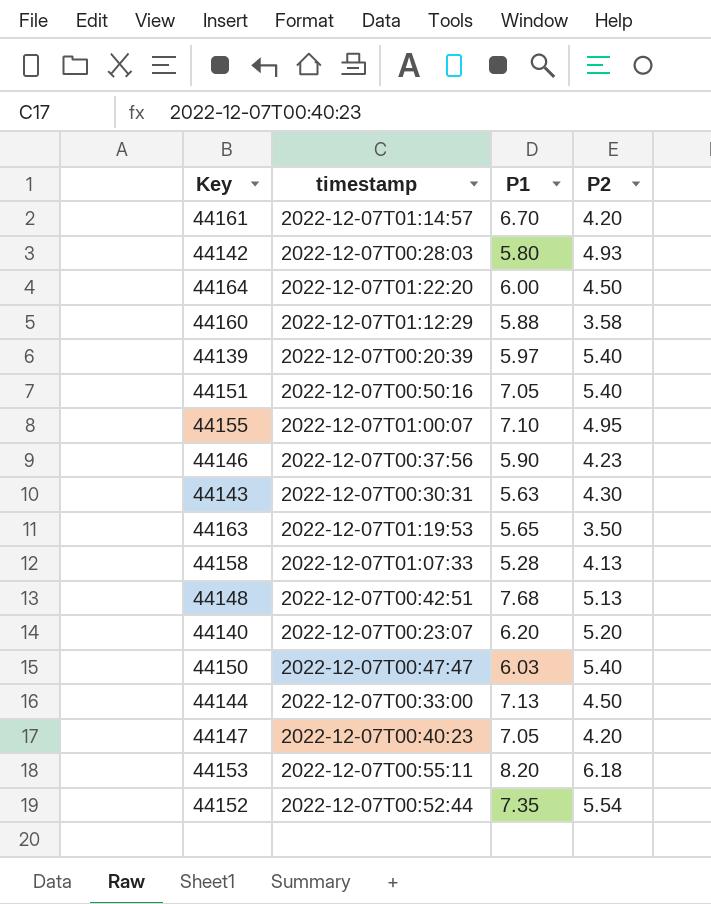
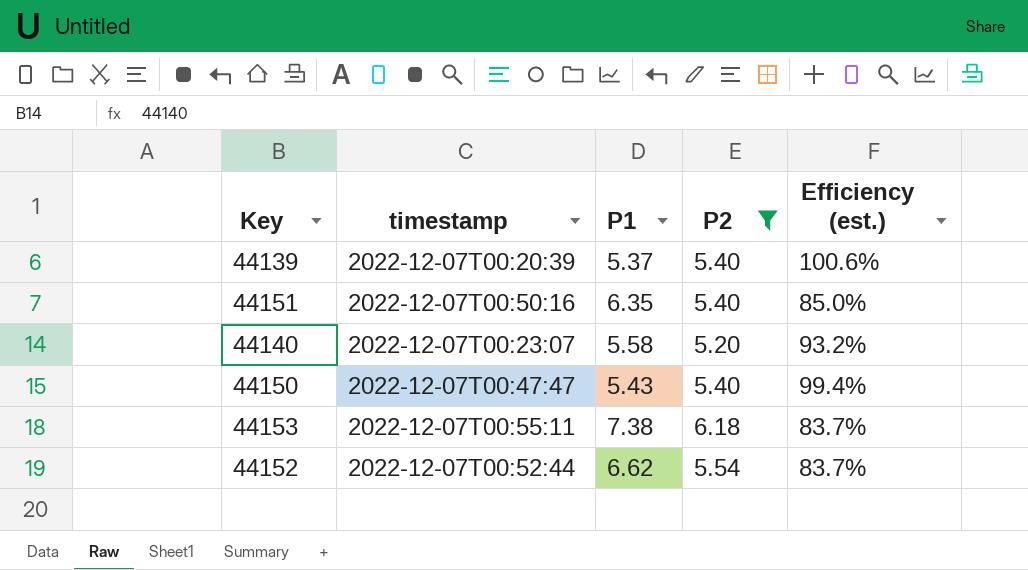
filter: none -> P2 >= 5.20
column Efficiency (est.) | formula: none -> [P2] / [P1]
44139 | P1: 5.97 -> 5.37
44151 | P1: 7.05 -> 6.35
44140 | P1: 6.20 -> 5.58
44150 | P1: 6.03 -> 5.43
44153 | P1: 8.20 -> 7.38
44152 | P1: 7.35 -> 6.62

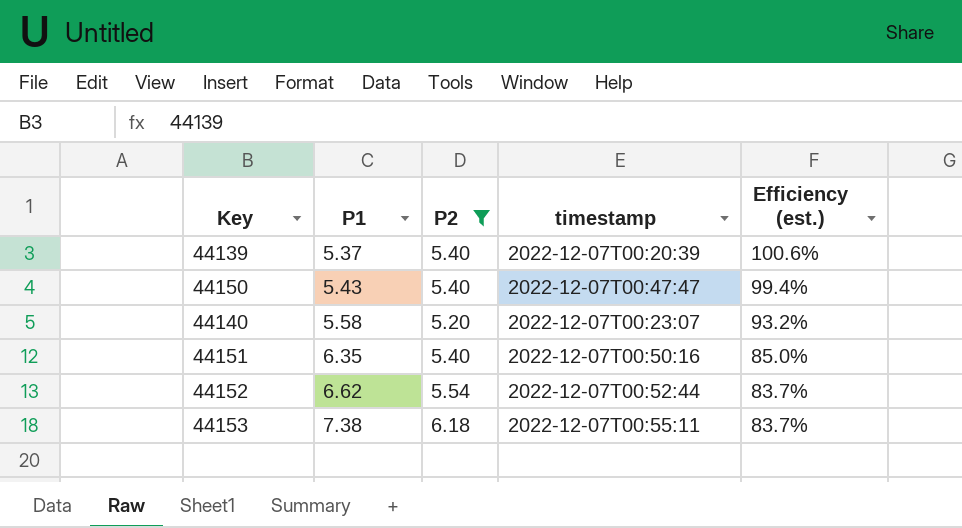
row order: none -> P1 ascending
column timestamp | position: 2 -> 4

